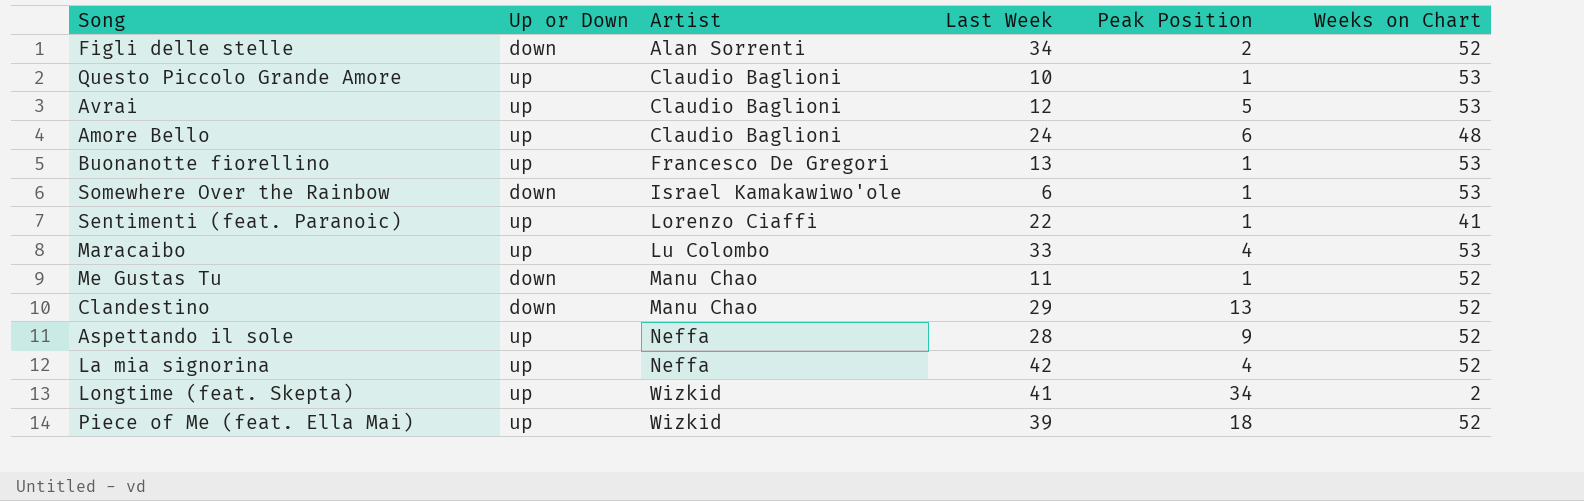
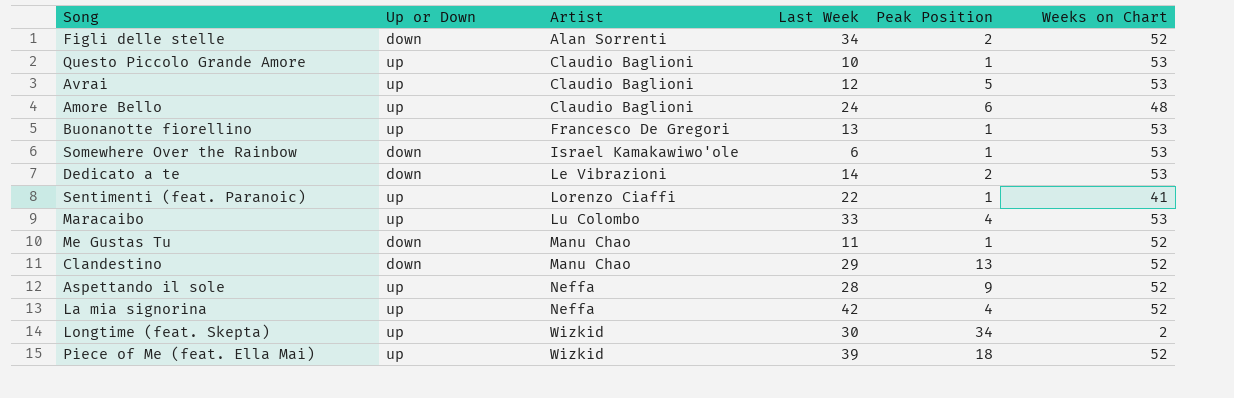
row Dedicato a te: none -> down | Le Vibrazioni | 14 | 2 | 53
Longtime (feat. Skepta) | Last Week: 41 -> 30

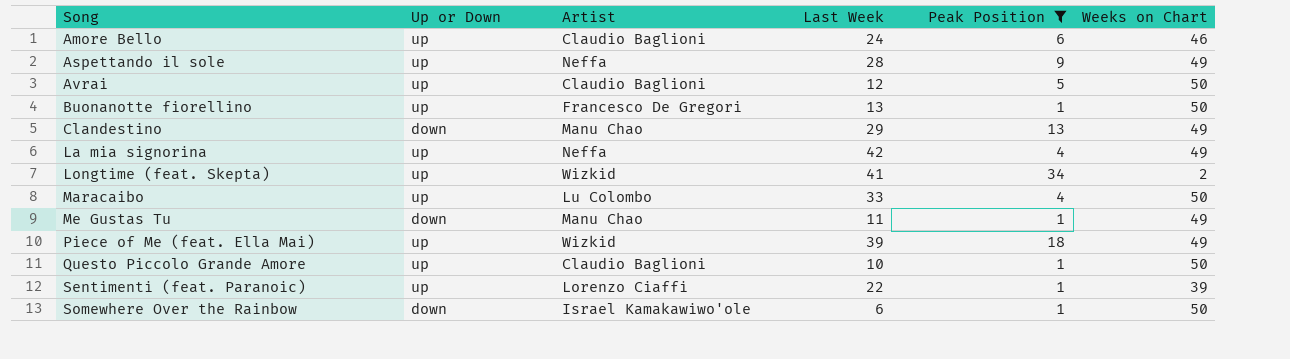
filter: none -> Peak Position != 2
row order: Artist ascending -> Song ascending
Amore Bello | Weeks on Chart: 48 -> 46
Aspettando il sole | Weeks on Chart: 52 -> 49
Avrai | Weeks on Chart: 53 -> 50
Buonanotte fiorellino | Weeks on Chart: 53 -> 50
Clandestino | Weeks on Chart: 52 -> 49
La mia signorina | Weeks on Chart: 52 -> 49
Longtime (feat. Skepta) | Last Week: 30 -> 41
Maracaibo | Weeks on Chart: 53 -> 50
Me Gustas Tu | Weeks on Chart: 52 -> 49
Piece of Me (feat. Ella Mai) | Weeks on Chart: 52 -> 49
Questo Piccolo Grande Amore | Weeks on Chart: 53 -> 50
Sentimenti (feat. Paranoic) | Weeks on Chart: 41 -> 39
Somewhere Over the Rainbow | Weeks on Chart: 53 -> 50

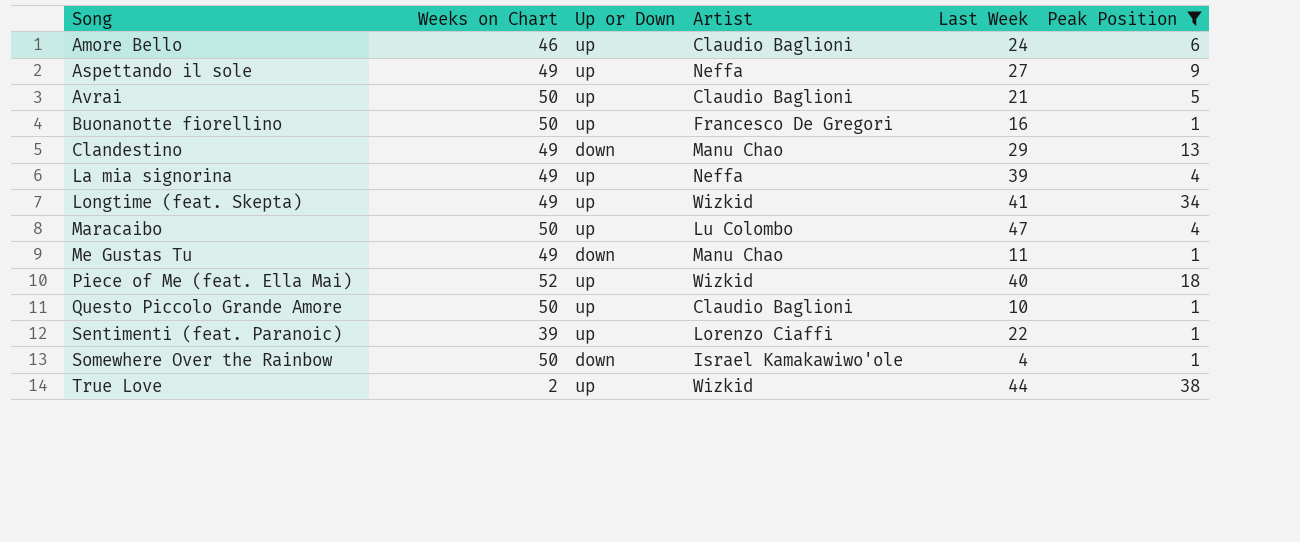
column Weeks on Chart | position: 6 -> 2
Aspettando il sole | Last Week: 28 -> 27
Avrai | Last Week: 12 -> 21
Buonanotte fiorellino | Last Week: 13 -> 16
La mia signorina | Last Week: 42 -> 39
Longtime (feat. Skepta) | Weeks on Chart: 2 -> 49
Maracaibo | Last Week: 33 -> 47
Piece of Me (feat. Ella Mai) | Weeks on Chart: 49 -> 52
Piece of Me (feat. Ella Mai) | Last Week: 39 -> 40
Somewhere Over the Rainbow | Last Week: 6 -> 4
row True Love: none -> 2 | up | Wizkid | 44 | 38

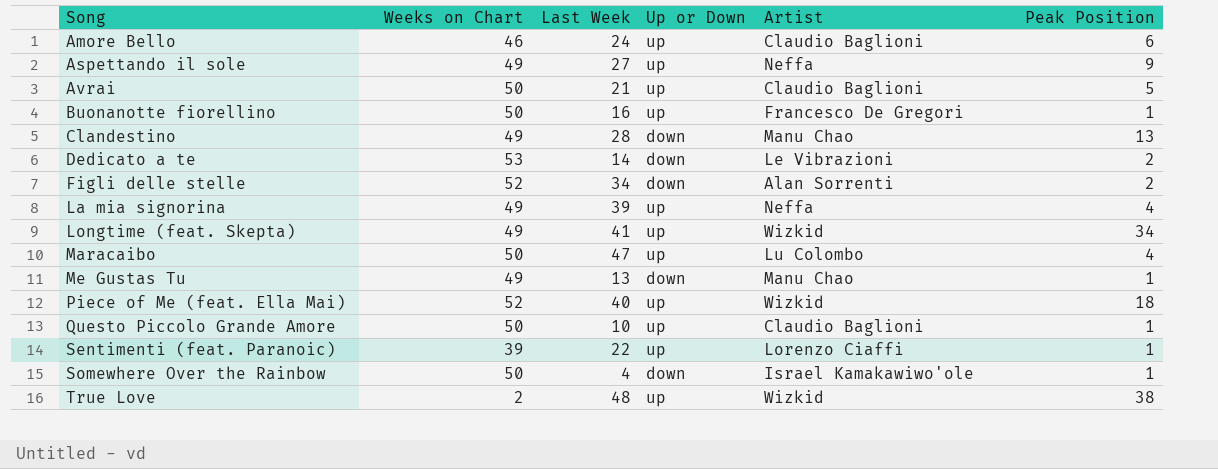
filter: Peak Position != 2 -> none
column Last Week | position: 5 -> 3
Clandestino | Last Week: 29 -> 28
Me Gustas Tu | Last Week: 11 -> 13
True Love | Last Week: 44 -> 48

